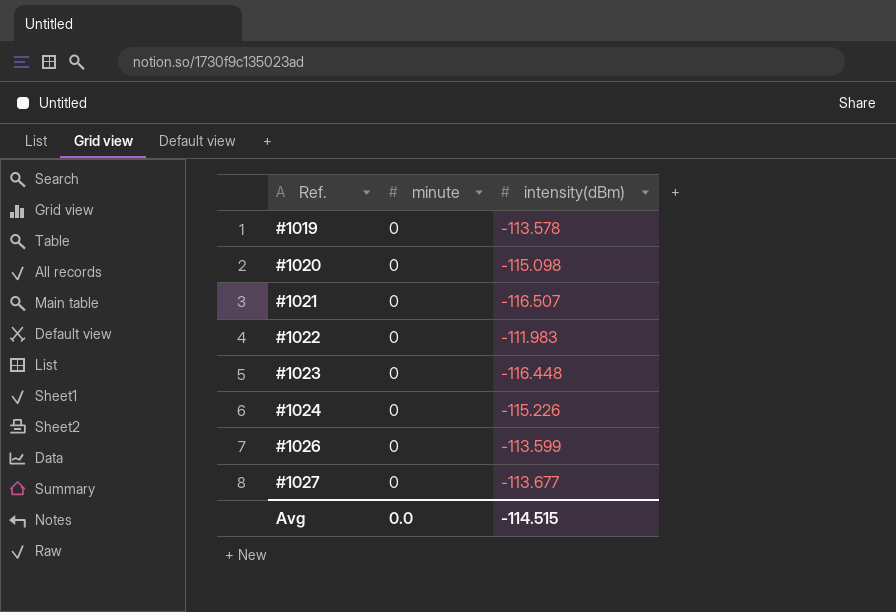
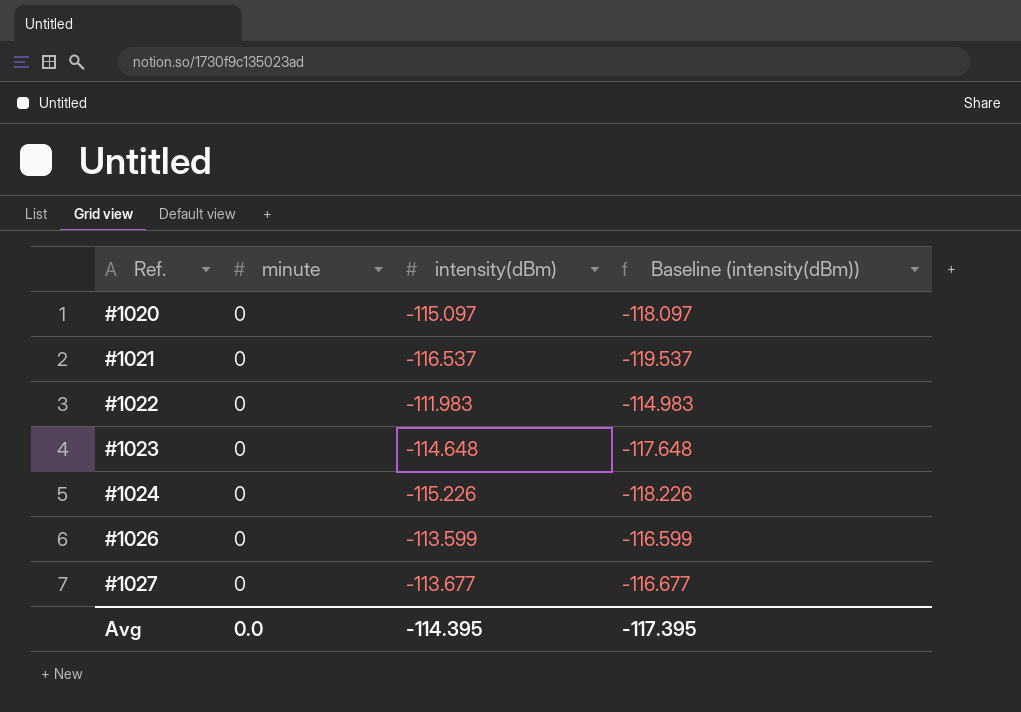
column Baseline (intensity(dBm)) | formula: none -> [intensity(dBm)] - 3
row #1019: 0 | -113.578 -> none
#1020 | intensity(dBm): -115.098 -> -115.097
#1021 | intensity(dBm): -116.507 -> -116.537
#1023 | intensity(dBm): -116.448 -> -114.648
Avg | intensity(dBm): -114.515 -> -114.395

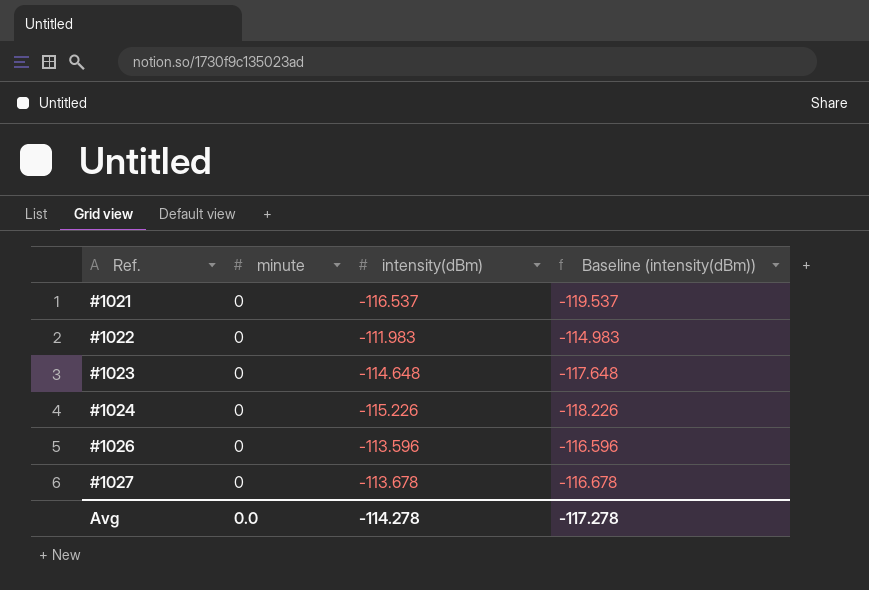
row #1020: 0 | -115.097 | -118.097 -> none
#1026 | intensity(dBm): -113.599 -> -113.596
#1026 | Baseline (intensity(dBm)): -116.599 -> -116.596
#1027 | intensity(dBm): -113.677 -> -113.678
#1027 | Baseline (intensity(dBm)): -116.677 -> -116.678
Avg | intensity(dBm): -114.395 -> -114.278
Avg | Baseline (intensity(dBm)): -117.395 -> -117.278

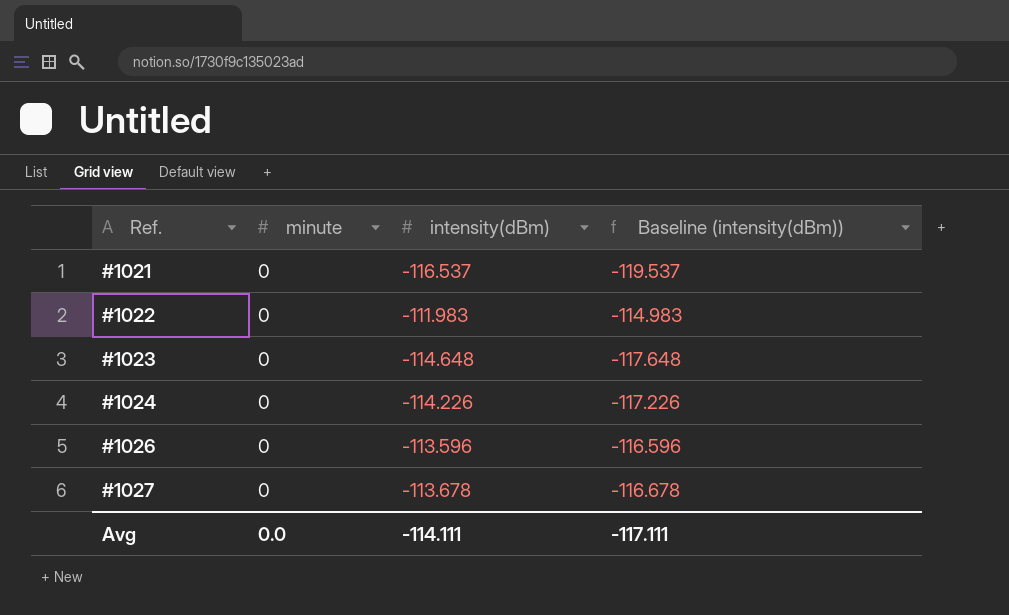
#1024 | intensity(dBm): -115.226 -> -114.226
#1024 | Baseline (intensity(dBm)): -118.226 -> -117.226
Avg | intensity(dBm): -114.278 -> -114.111
Avg | Baseline (intensity(dBm)): -117.278 -> -117.111

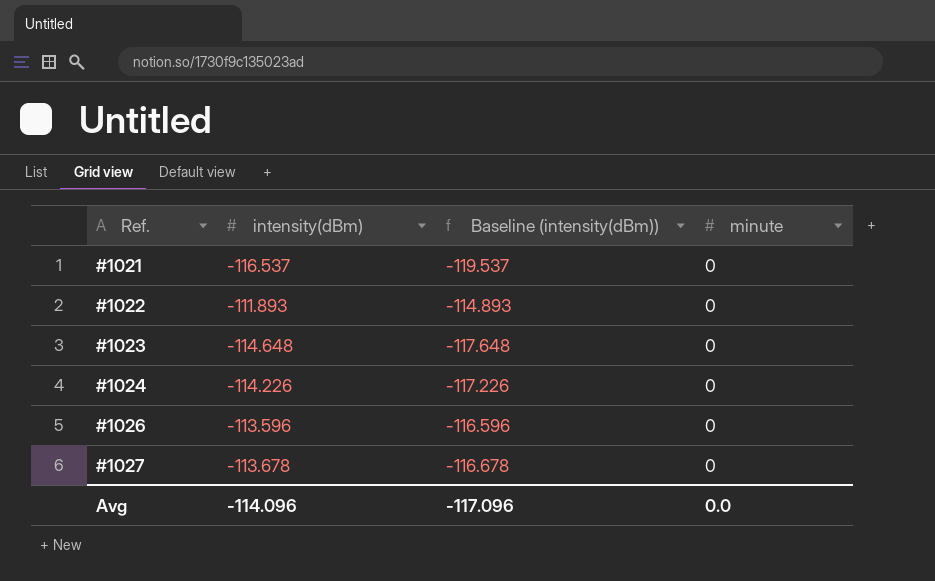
column minute | position: 2 -> 4
#1022 | intensity(dBm): -111.983 -> -111.893
#1022 | Baseline (intensity(dBm)): -114.983 -> -114.893
Avg | intensity(dBm): -114.111 -> -114.096
Avg | Baseline (intensity(dBm)): -117.111 -> -117.096

